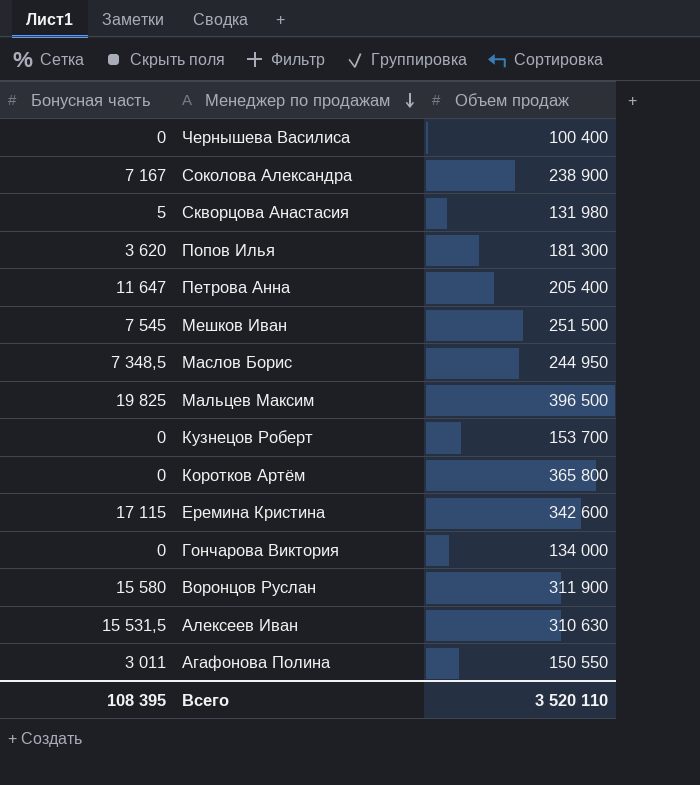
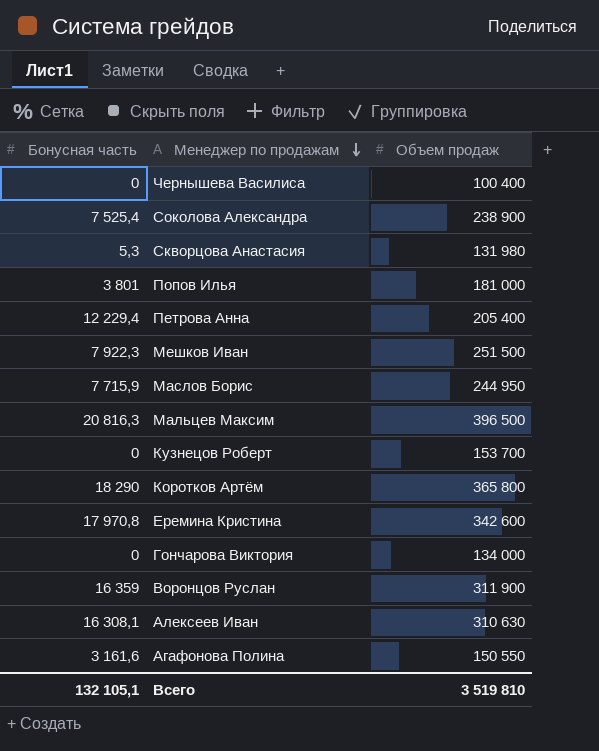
Соколова Александра | Бонусная часть: 7 167 -> 7 525,4
Скворцова Анастасия | Бонусная часть: 5 -> 5,3
Попов Илья | Бонусная часть: 3 620 -> 3 801
Попов Илья | Объем продаж: 181 300 -> 181 000
Петрова Анна | Бонусная часть: 11 647 -> 12 229,4
Мешков Иван | Бонусная часть: 7 545 -> 7 922,3
Маслов Борис | Бонусная часть: 7 348,5 -> 7 715,9
Мальцев Максим | Бонусная часть: 19 825 -> 20 816,3
Коротков Артём | Бонусная часть: 0 -> 18 290
Еремина Кристина | Бонусная часть: 17 115 -> 17 970,8
Воронцов Руслан | Бонусная часть: 15 580 -> 16 359
Алексеев Иван | Бонусная часть: 15 531,5 -> 16 308,1
Агафонова Полина | Бонусная часть: 3 011 -> 3 161,6
Всего | Бонусная часть: 108 395 -> 132 105,1
Всего | Объем продаж: 3 520 110 -> 3 519 810

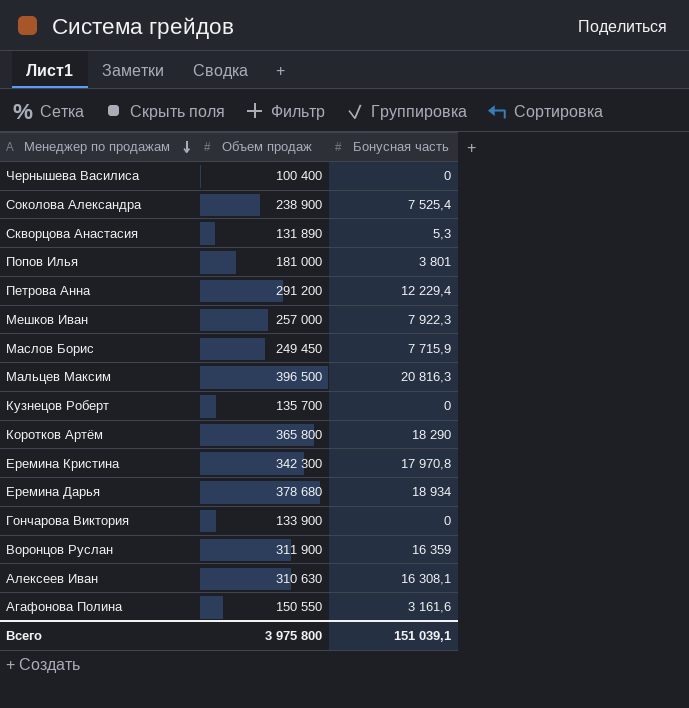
column Бонусная часть | position: 1 -> 3
Скворцова Анастасия | Объем продаж: 131 980 -> 131 890
Петрова Анна | Объем продаж: 205 400 -> 291 200
Мешков Иван | Объем продаж: 251 500 -> 257 000
Маслов Борис | Объем продаж: 244 950 -> 249 450
Кузнецов Роберт | Объем продаж: 153 700 -> 135 700
Еремина Кристина | Объем продаж: 342 600 -> 342 300
row Еремина Дарья: none -> 378 680 | 18 934
Гончарова Виктория | Объем продаж: 134 000 -> 133 900
Всего | Объем продаж: 3 519 810 -> 3 975 800
Всего | Бонусная часть: 132 105,1 -> 151 039,1

